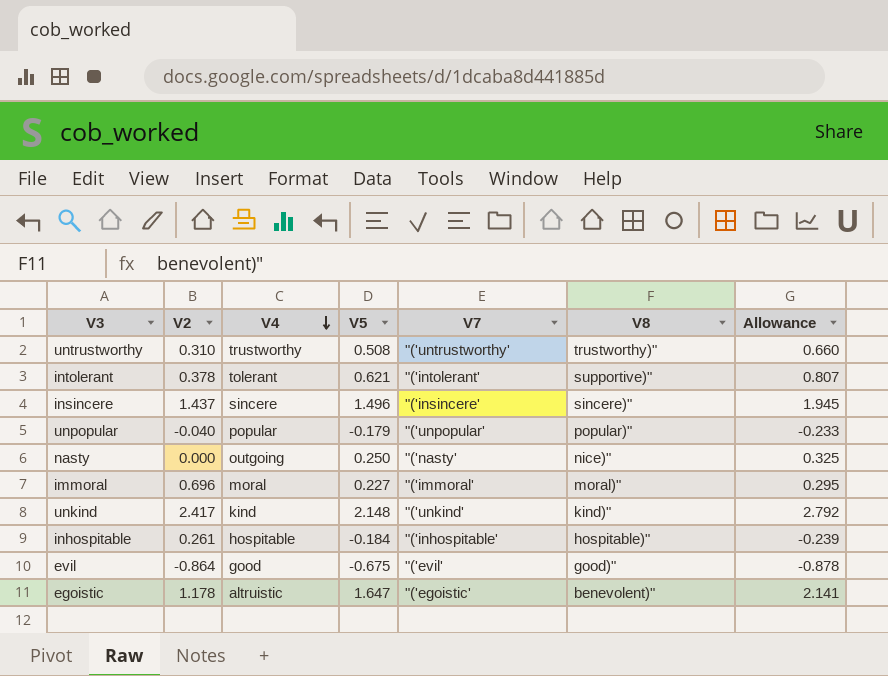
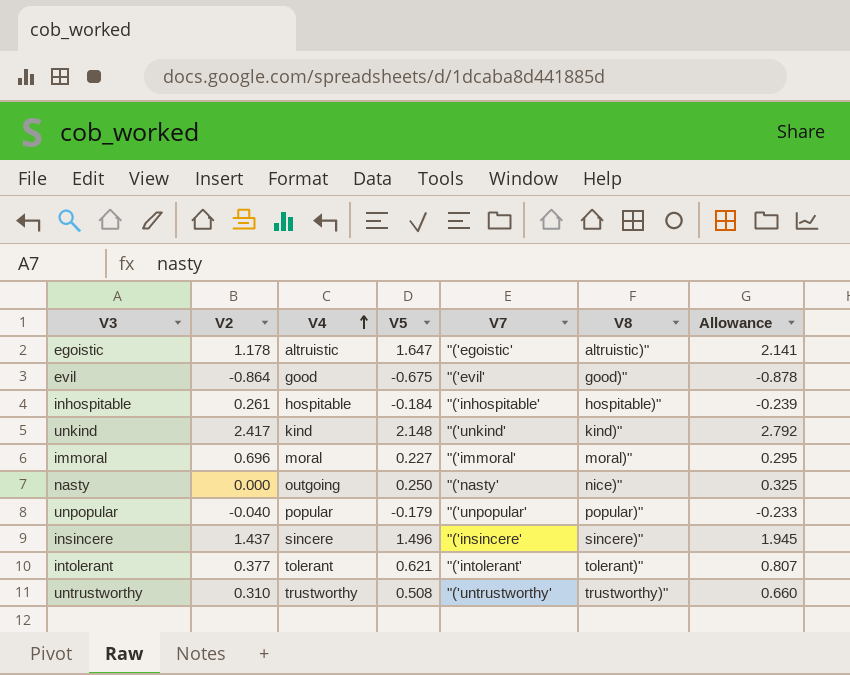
row order: V4 descending -> V4 ascending
egoistic | V8: benevolent)" -> altruistic)"
intolerant | V2: 0.378 -> 0.377
intolerant | V8: supportive)" -> tolerant)"

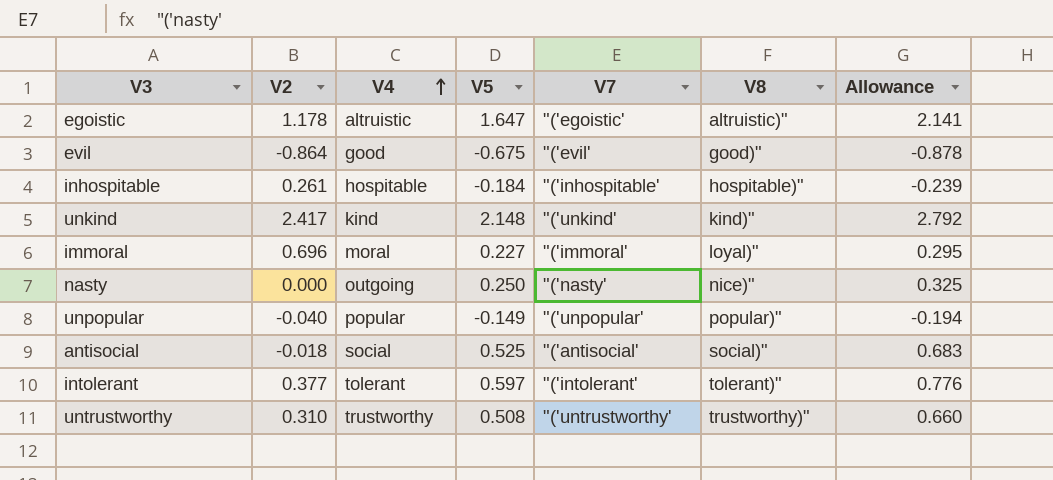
row insincere: 1.437 | sincere | 1.496 | "('insincere' | sincere)" | 1.945 -> none
immoral | V8: moral)" -> loyal)"
unpopular | V5: -0.179 -> -0.149
unpopular | Allowance: -0.233 -> -0.194
row antisocial: none -> -0.018 | social | 0.525 | "('antisocial' | social)" | 0.683
intolerant | V5: 0.621 -> 0.597
intolerant | Allowance: 0.807 -> 0.776

